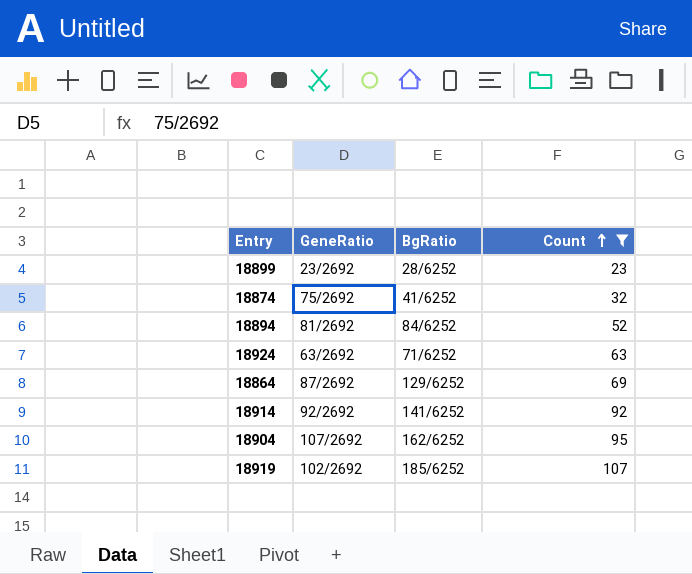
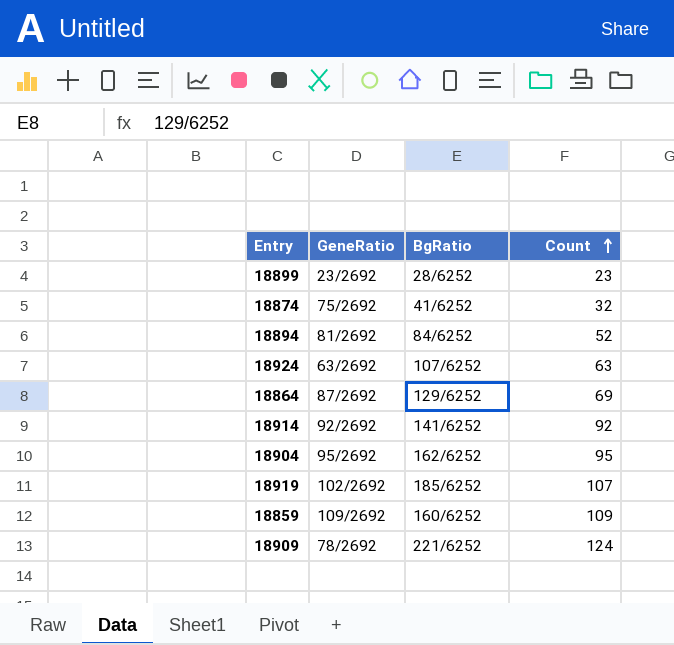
filter: Count <= 107 -> none
18924 | BgRatio: 71/6252 -> 107/6252
18904 | GeneRatio: 107/2692 -> 95/2692

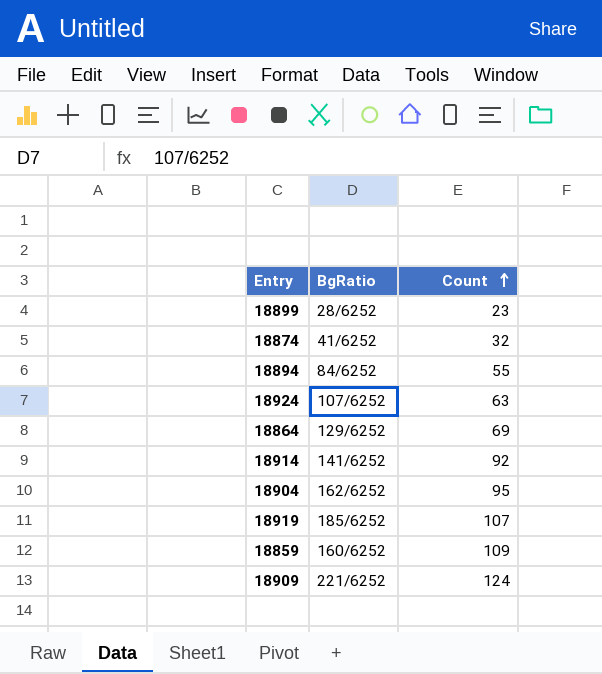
column GeneRatio | position: 2 -> none
18894 | Count: 52 -> 55

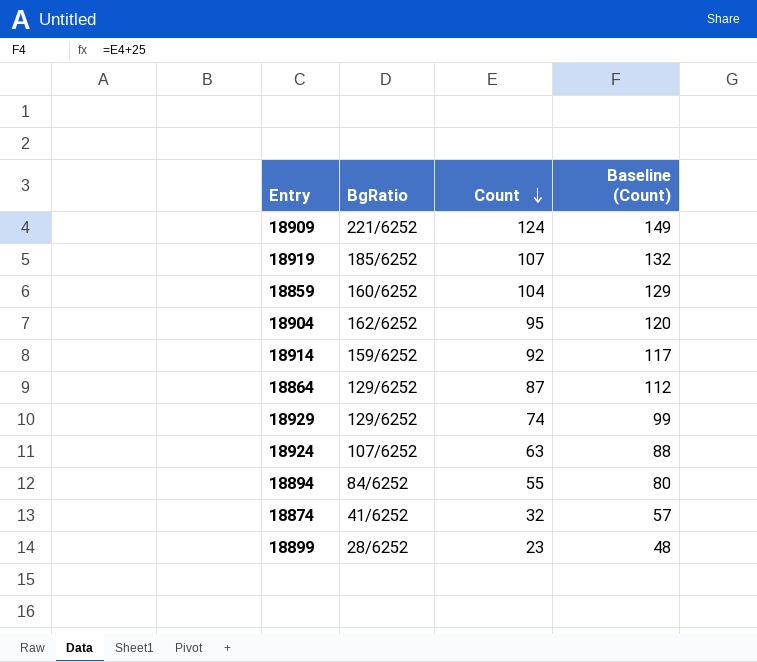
row order: Count ascending -> Count descending
column Baseline (Count) | formula: none -> [Count] + 25
18859 | Count: 109 -> 104
18914 | BgRatio: 141/6252 -> 159/6252
18864 | Count: 69 -> 87
row 18929: none -> 129/6252 | 74 | 99

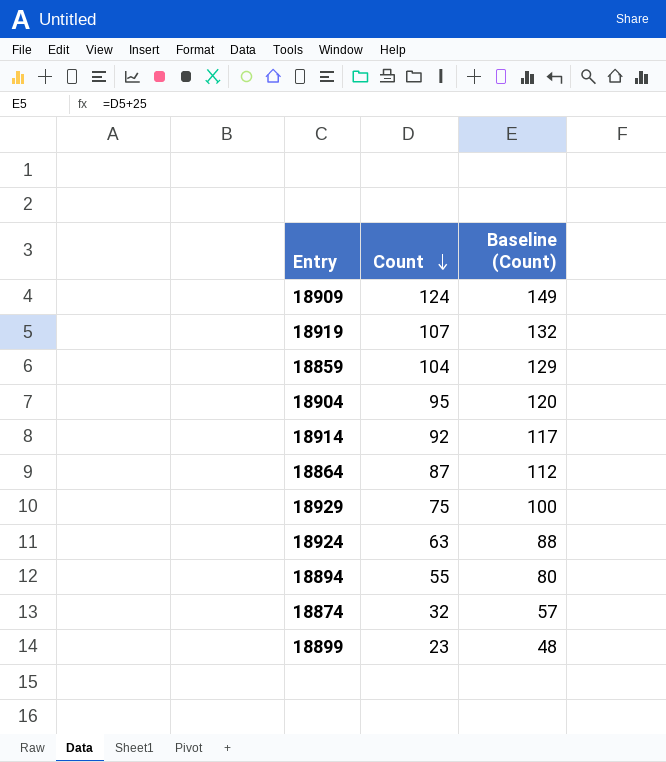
column BgRatio | position: 2 -> none
18929 | Count: 74 -> 75
18929 | Baseline (Count): 99 -> 100

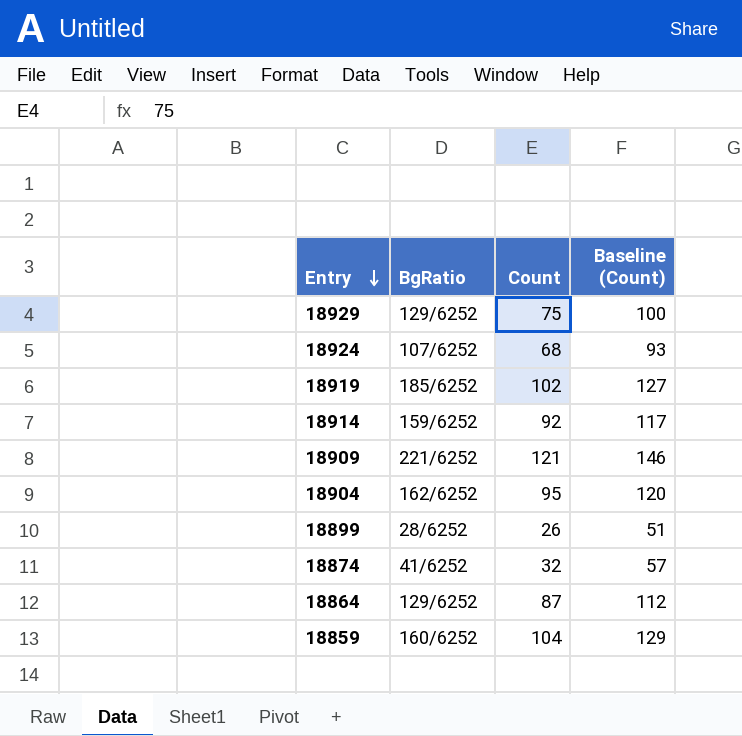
row order: Count descending -> Entry descending
column BgRatio | position: none -> 2
row 18894: 55 | 80 -> none
18924 | Count: 63 -> 68
18924 | Baseline (Count): 88 -> 93
18919 | Count: 107 -> 102
18919 | Baseline (Count): 132 -> 127
18909 | Count: 124 -> 121
18909 | Baseline (Count): 149 -> 146
18899 | Count: 23 -> 26
18899 | Baseline (Count): 48 -> 51

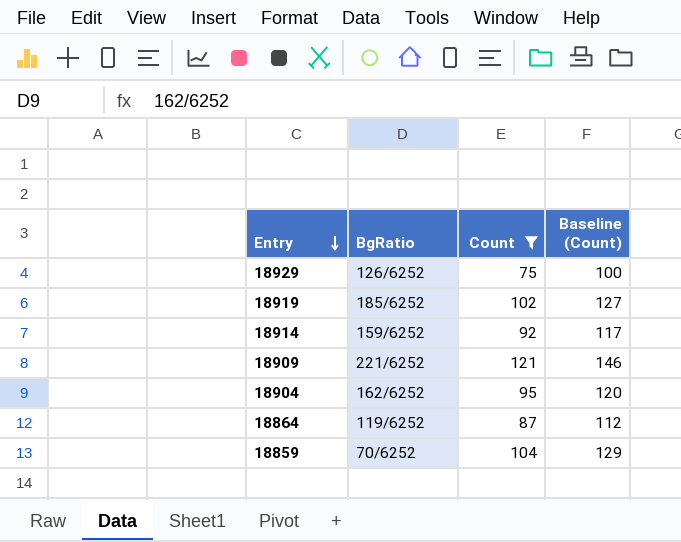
filter: none -> Count >= 75
18929 | BgRatio: 129/6252 -> 126/6252
18864 | BgRatio: 129/6252 -> 119/6252
18859 | BgRatio: 160/6252 -> 70/6252

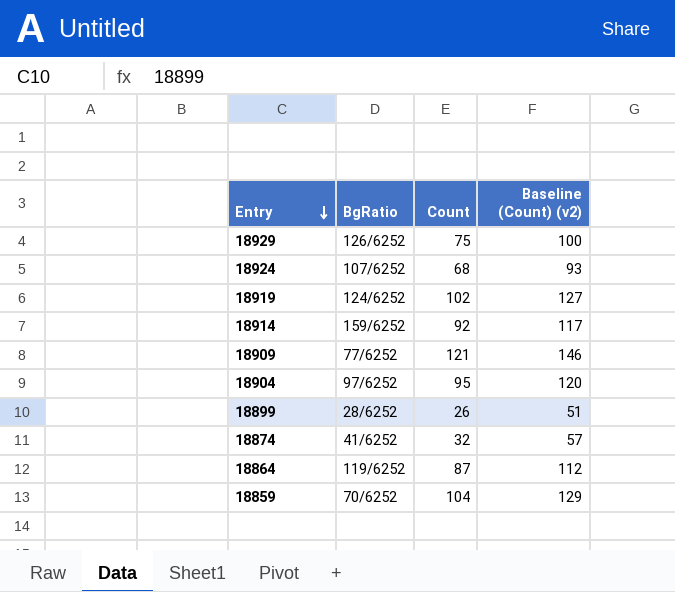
filter: Count >= 75 -> none
column name: Baseline (Count) -> Baseline (Count) (v2)
18919 | BgRatio: 185/6252 -> 124/6252
18909 | BgRatio: 221/6252 -> 77/6252
18904 | BgRatio: 162/6252 -> 97/6252

